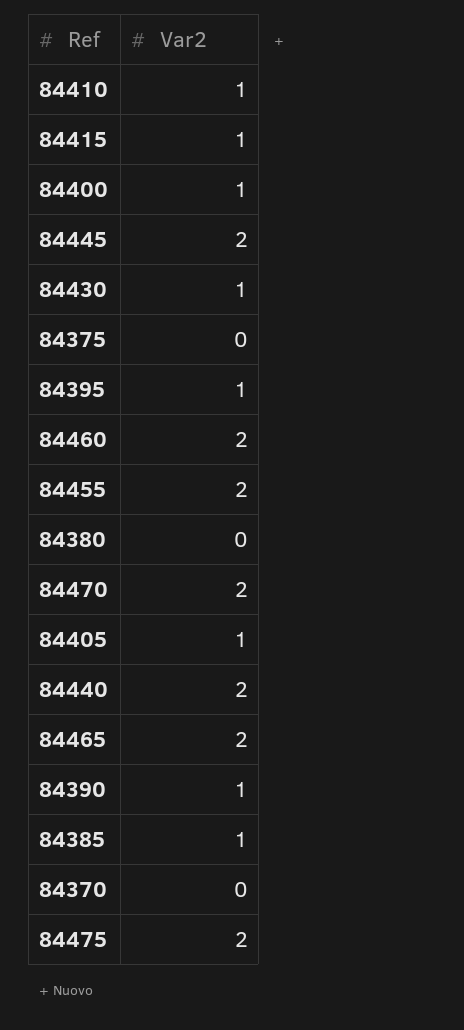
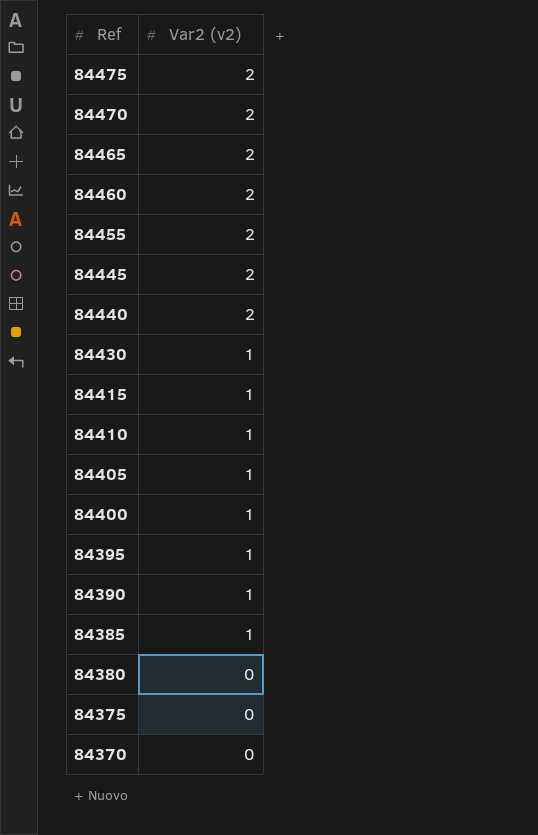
row order: none -> Ref descending
column name: Var2 -> Var2 (v2)

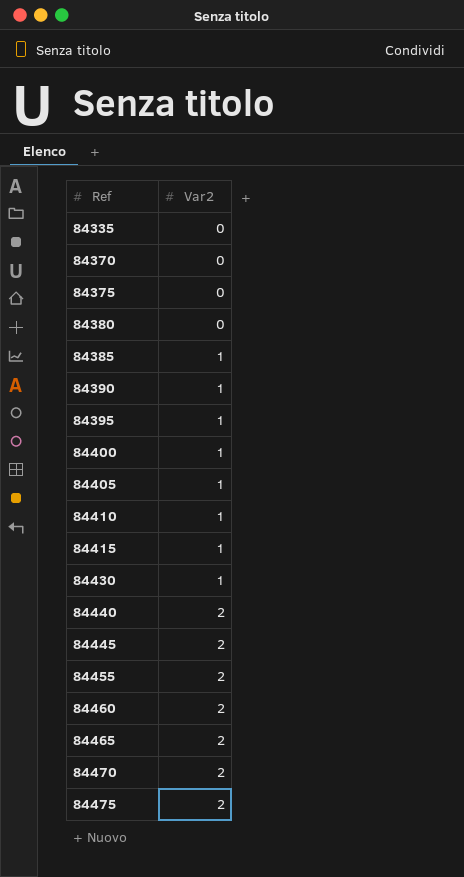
row order: Ref descending -> Ref ascending
column name: Var2 (v2) -> Var2
row 84335: none -> 0

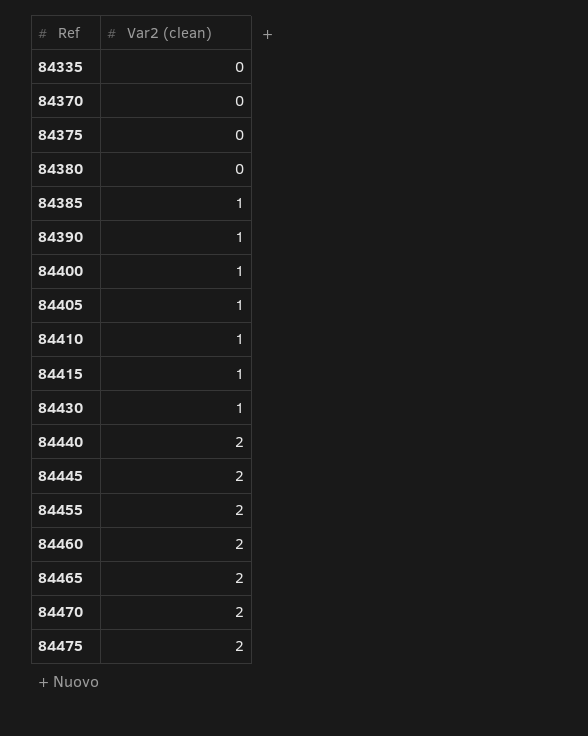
column name: Var2 -> Var2 (clean)
row 84395: 1 -> none

